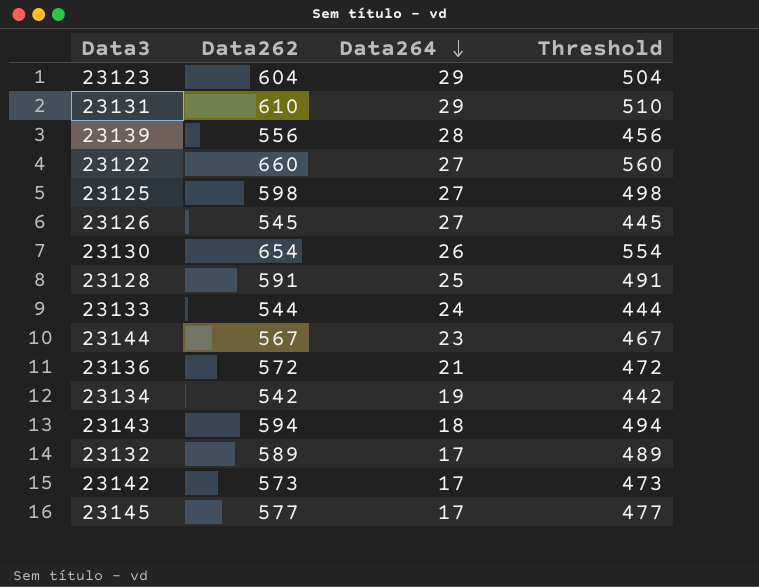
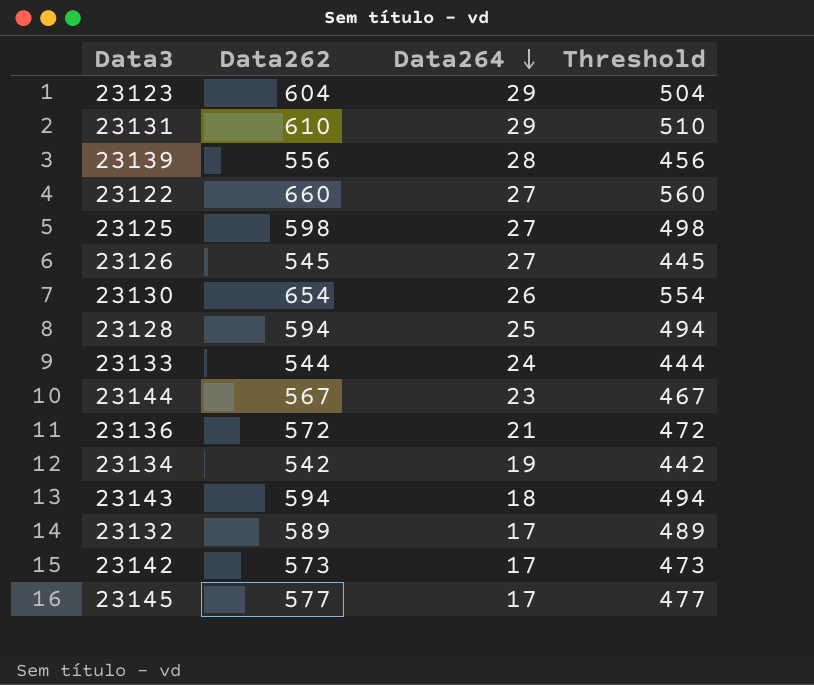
23128 | Data262: 591 -> 594
23128 | Threshold: 491 -> 494

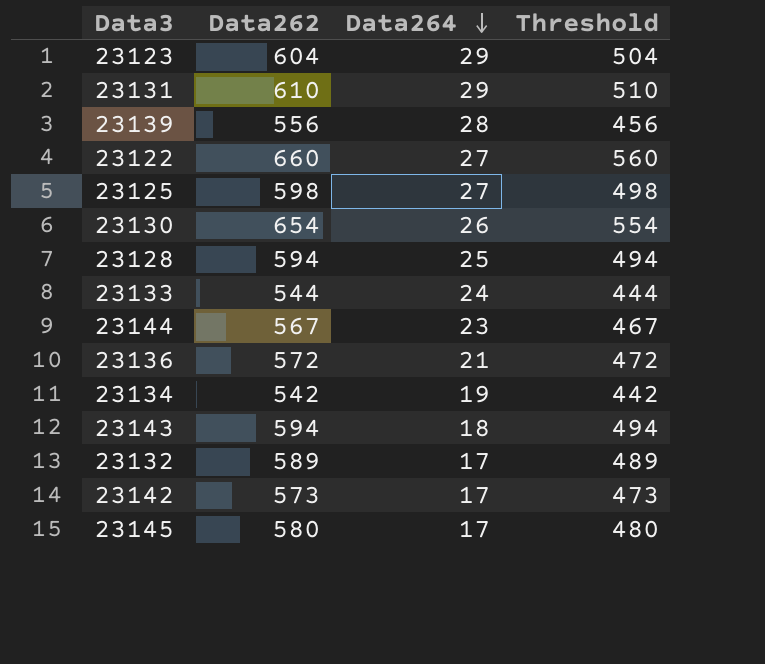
row 23126: 545 | 27 | 445 -> none
23145 | Data262: 577 -> 580
23145 | Threshold: 477 -> 480

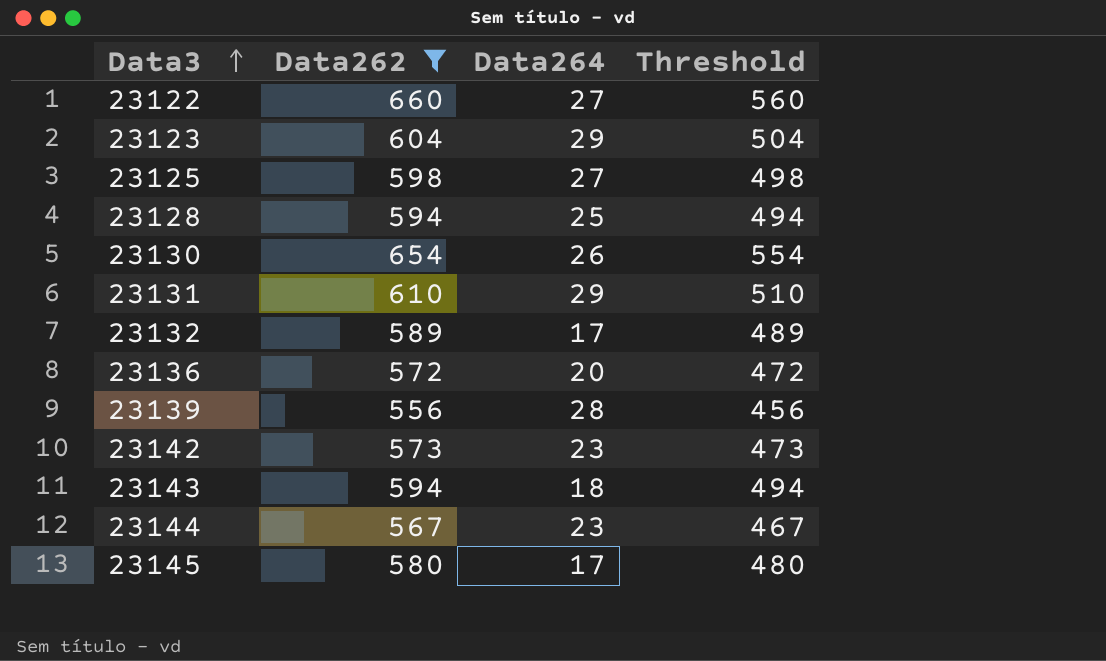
filter: none -> Data262 >= 556
row order: Data264 descending -> Data3 ascending
23136 | Data264: 21 -> 20
23142 | Data264: 17 -> 23

